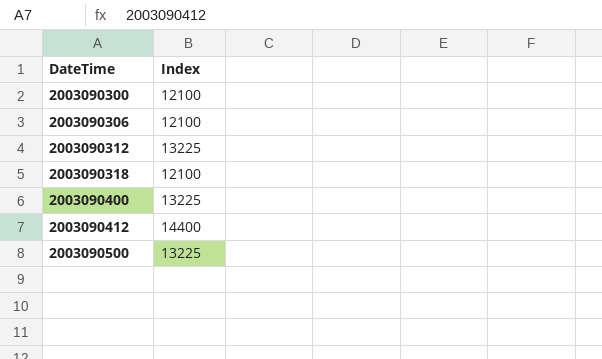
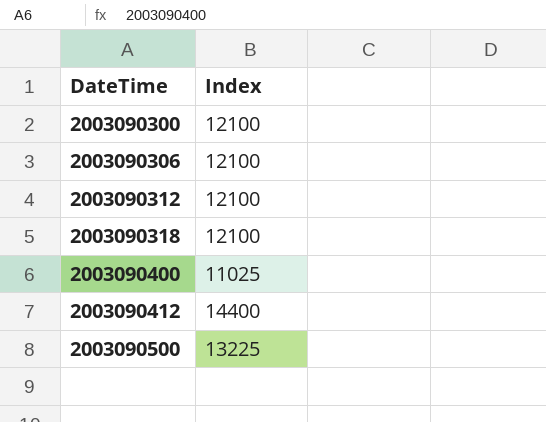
2003090312 | Index: 13225 -> 12100
2003090400 | Index: 13225 -> 11025

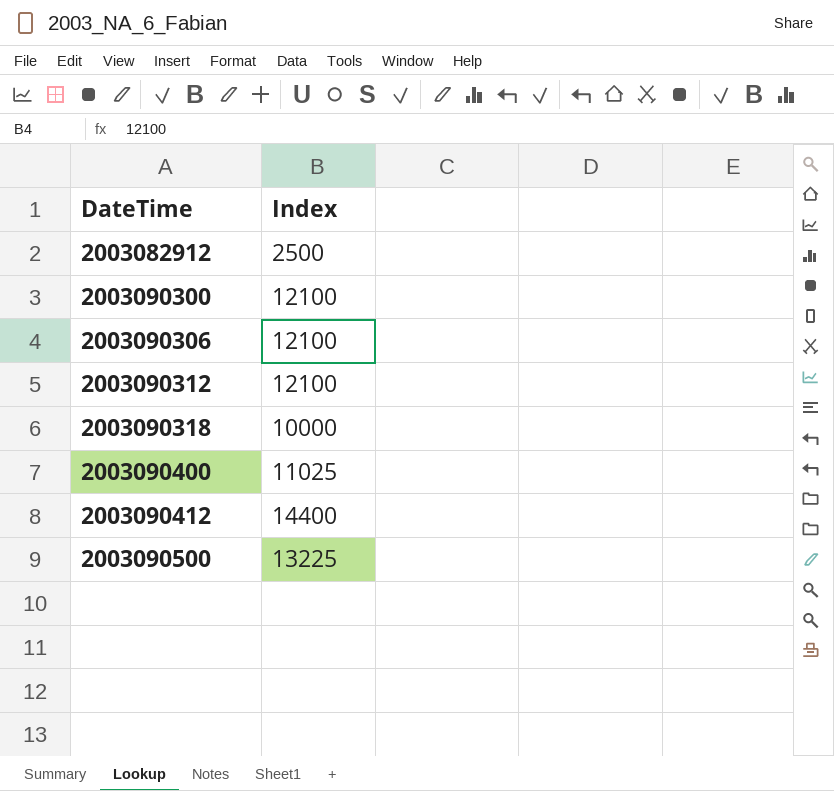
row 2003082912: none -> 2500
2003090318 | Index: 12100 -> 10000

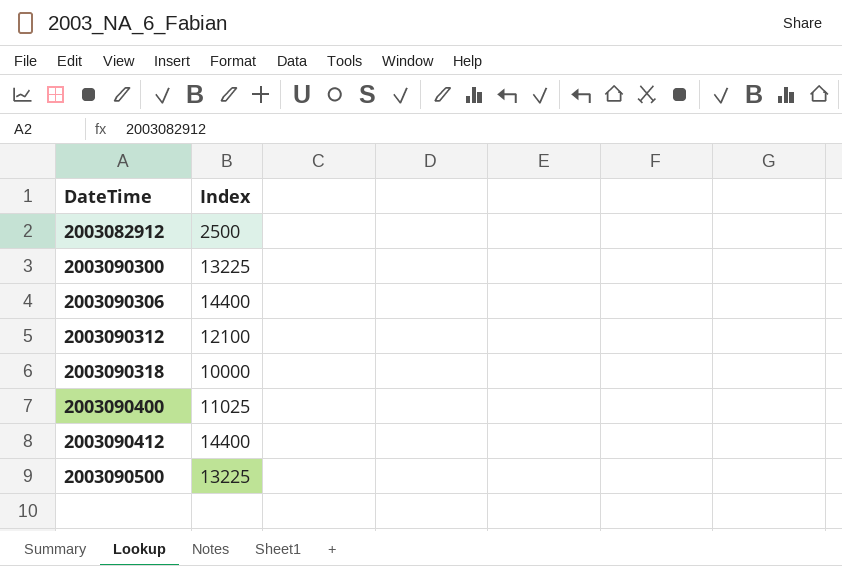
2003090300 | Index: 12100 -> 13225
2003090306 | Index: 12100 -> 14400

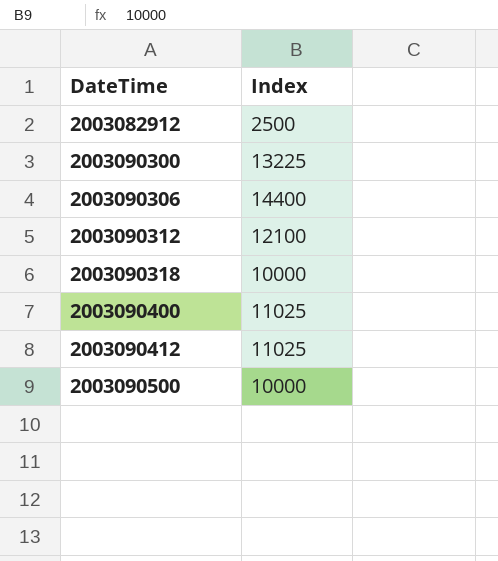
2003090412 | Index: 14400 -> 11025
2003090500 | Index: 13225 -> 10000

